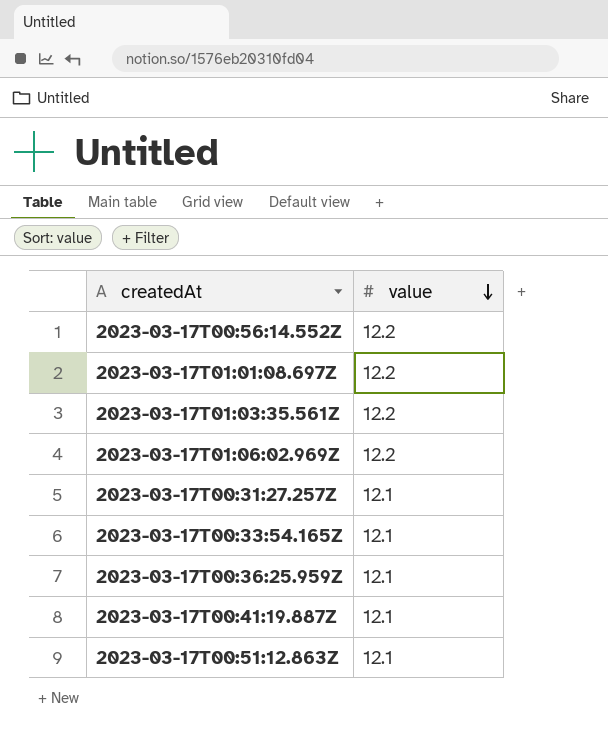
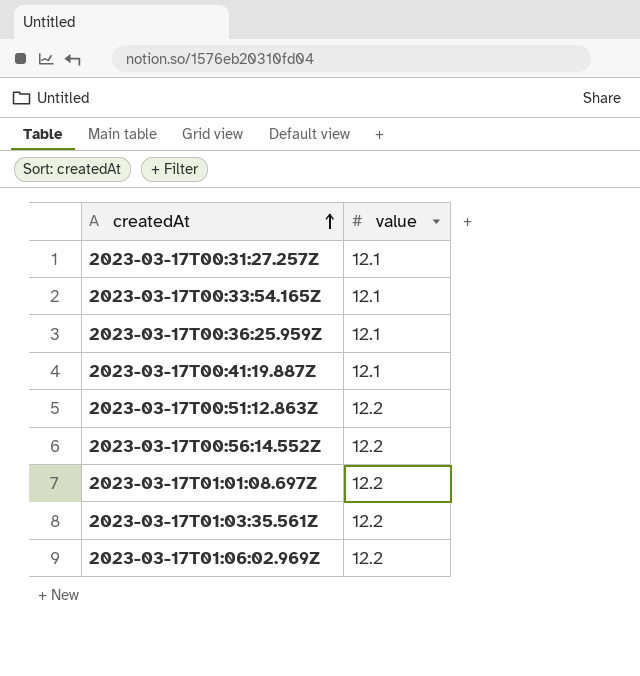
row order: value descending -> createdAt ascending
2023-03-17T00:51:12.863Z | value: 12.1 -> 12.2

